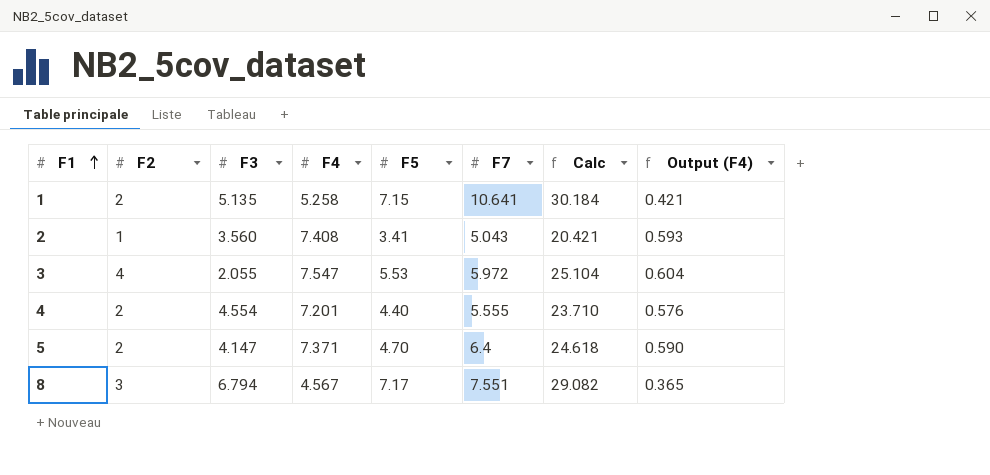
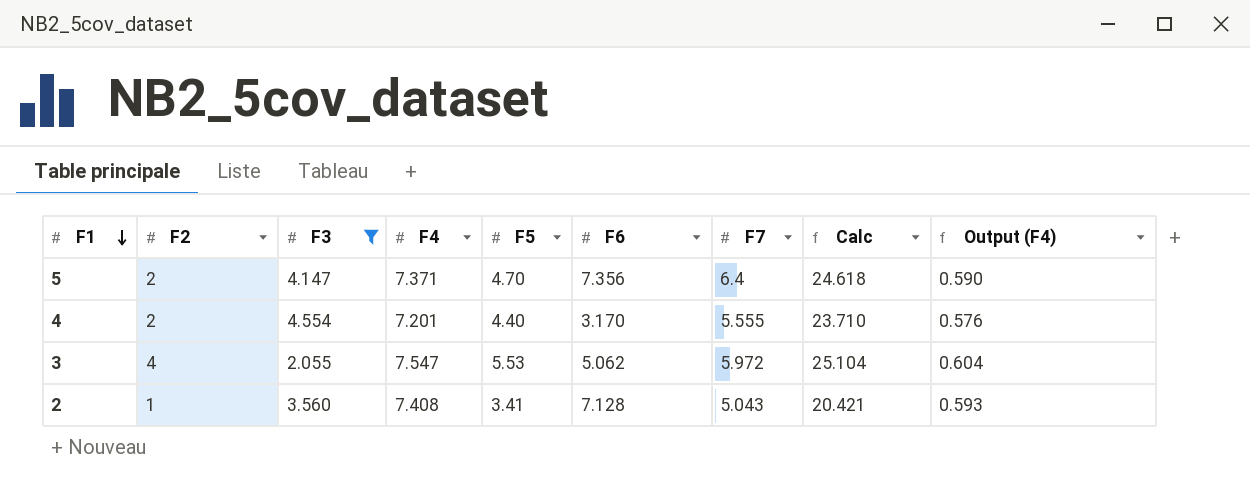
filter: none -> F3 <= 4.554
row order: F1 ascending -> F1 descending
column F6 | position: none -> 6

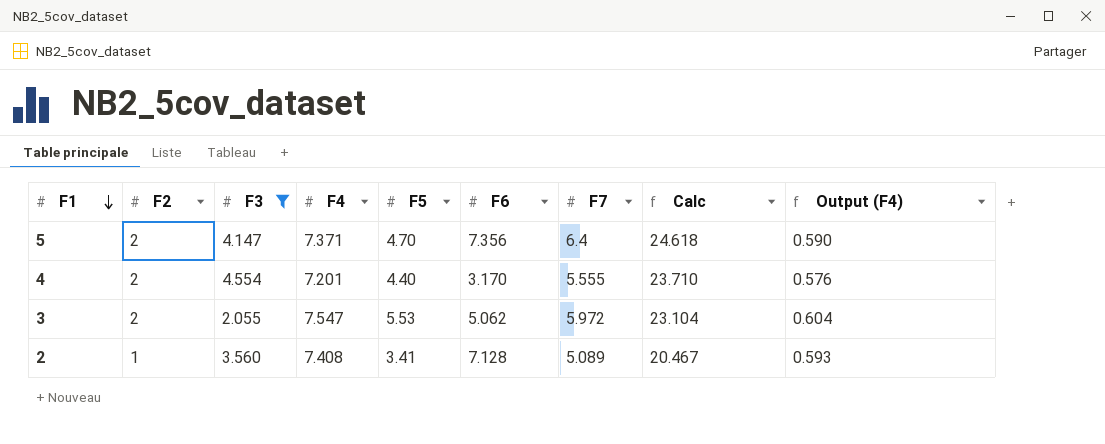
3 | F2: 4 -> 2
3 | Calc: 25.104 -> 23.104
2 | F7: 5.043 -> 5.089
2 | Calc: 20.421 -> 20.467

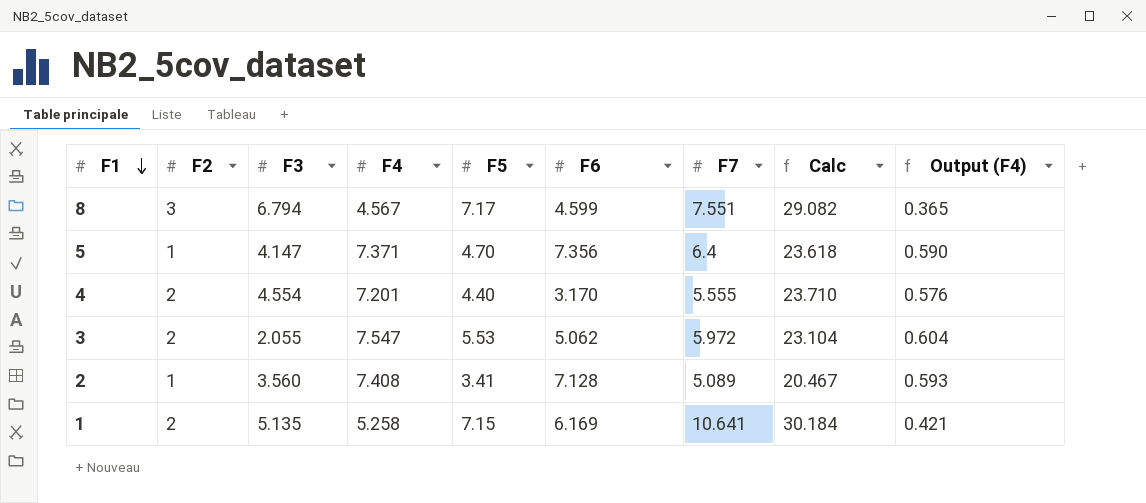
filter: F3 <= 4.554 -> none
5 | F2: 2 -> 1
5 | Calc: 24.618 -> 23.618

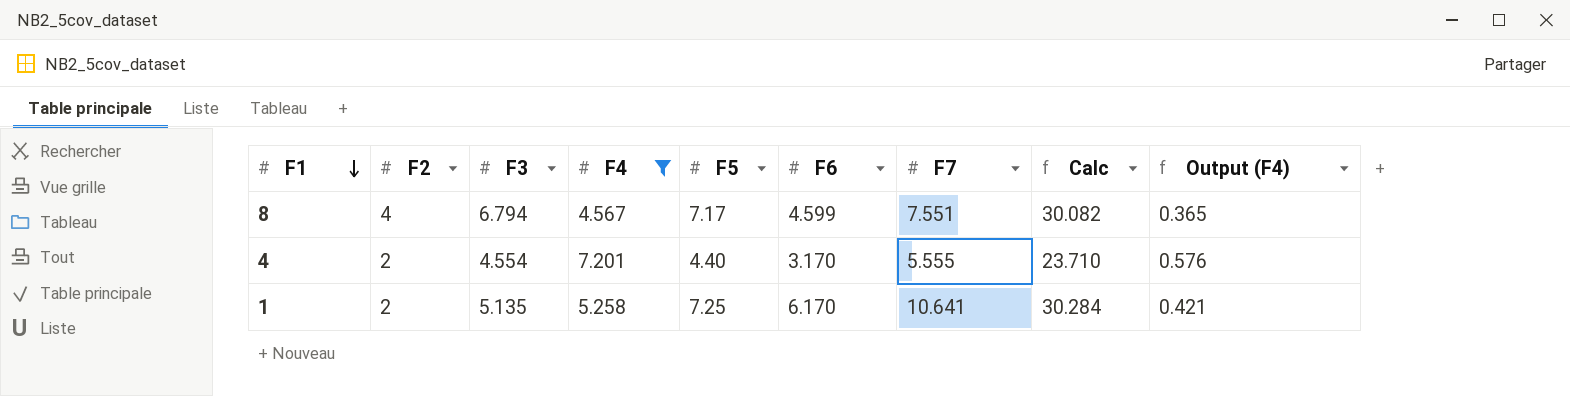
filter: none -> F4 <= 7.201
8 | F2: 3 -> 4
8 | Calc: 29.082 -> 30.082
1 | F5: 7.15 -> 7.25
1 | F6: 6.169 -> 6.170
1 | Calc: 30.184 -> 30.284

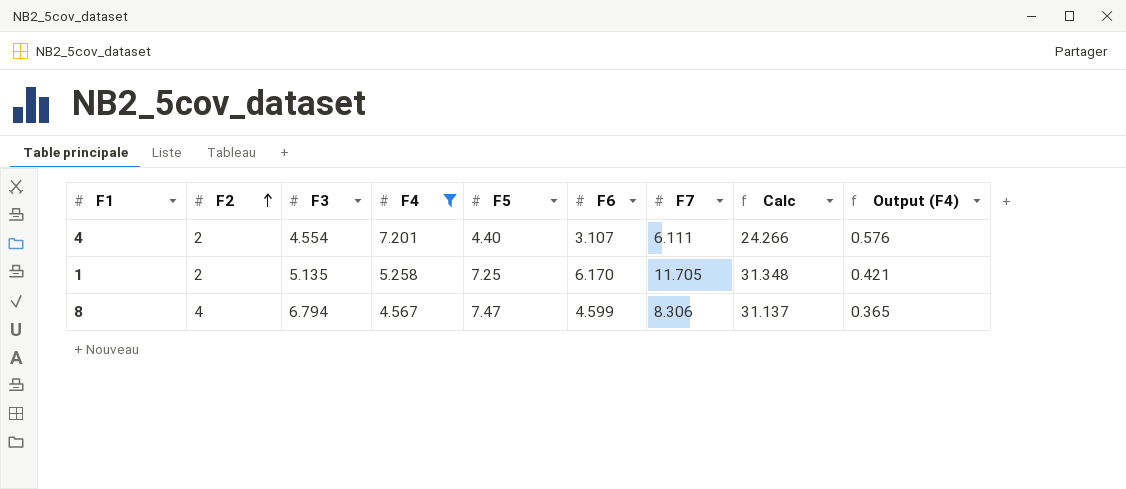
row order: F1 descending -> F2 ascending
4 | F6: 3.170 -> 3.107
4 | F7: 5.555 -> 6.111
4 | Calc: 23.710 -> 24.266
1 | F7: 10.641 -> 11.705
1 | Calc: 30.284 -> 31.348
8 | F5: 7.17 -> 7.47
8 | F7: 7.551 -> 8.306
8 | Calc: 30.082 -> 31.137

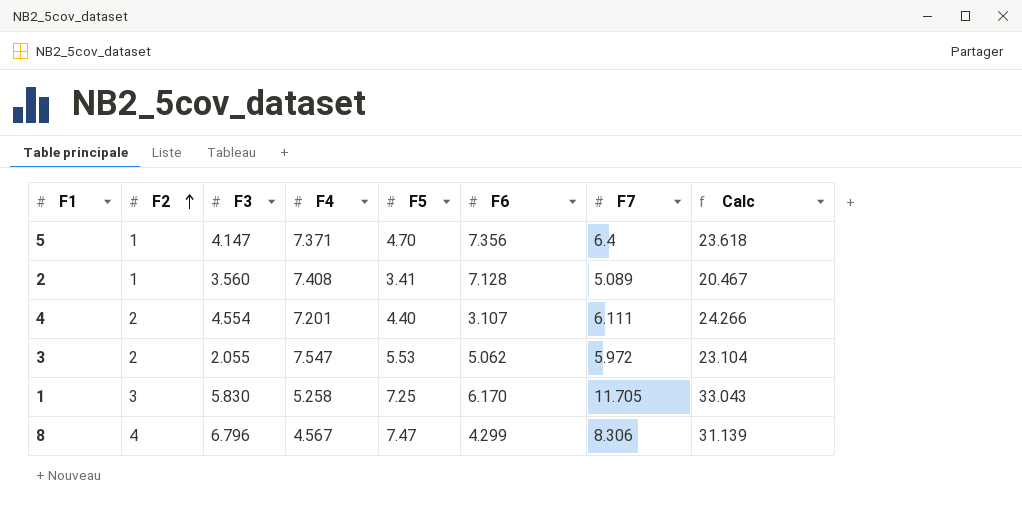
filter: F4 <= 7.201 -> none
column Output (F4) | formula: [F4] * 0.08 -> none
1 | F2: 2 -> 3
1 | F3: 5.135 -> 5.830
1 | Calc: 31.348 -> 33.043
8 | F3: 6.794 -> 6.796
8 | F6: 4.599 -> 4.299
8 | Calc: 31.137 -> 31.139

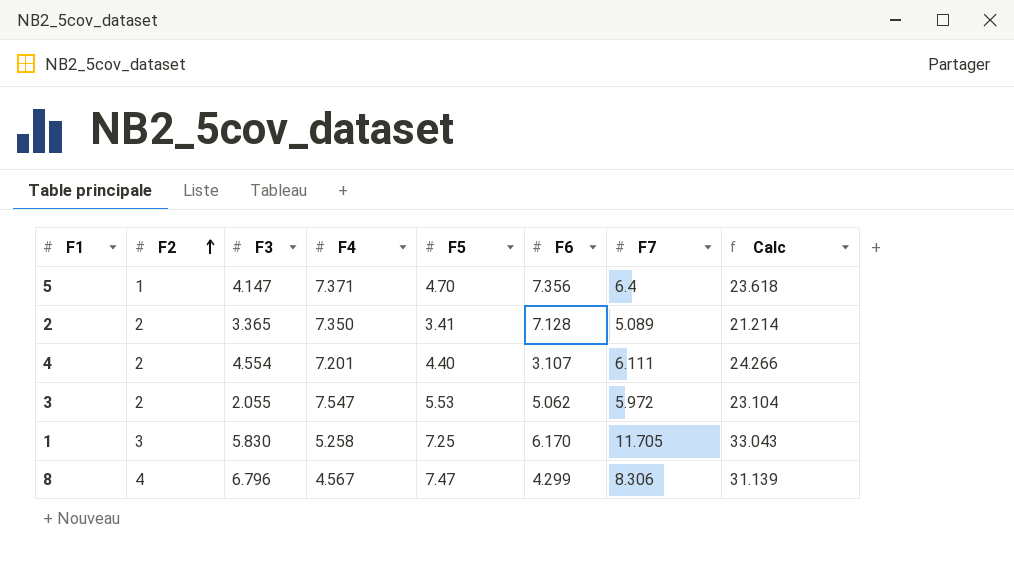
2 | F2: 1 -> 2
2 | F3: 3.560 -> 3.365
2 | F4: 7.408 -> 7.350
2 | Calc: 20.467 -> 21.214

